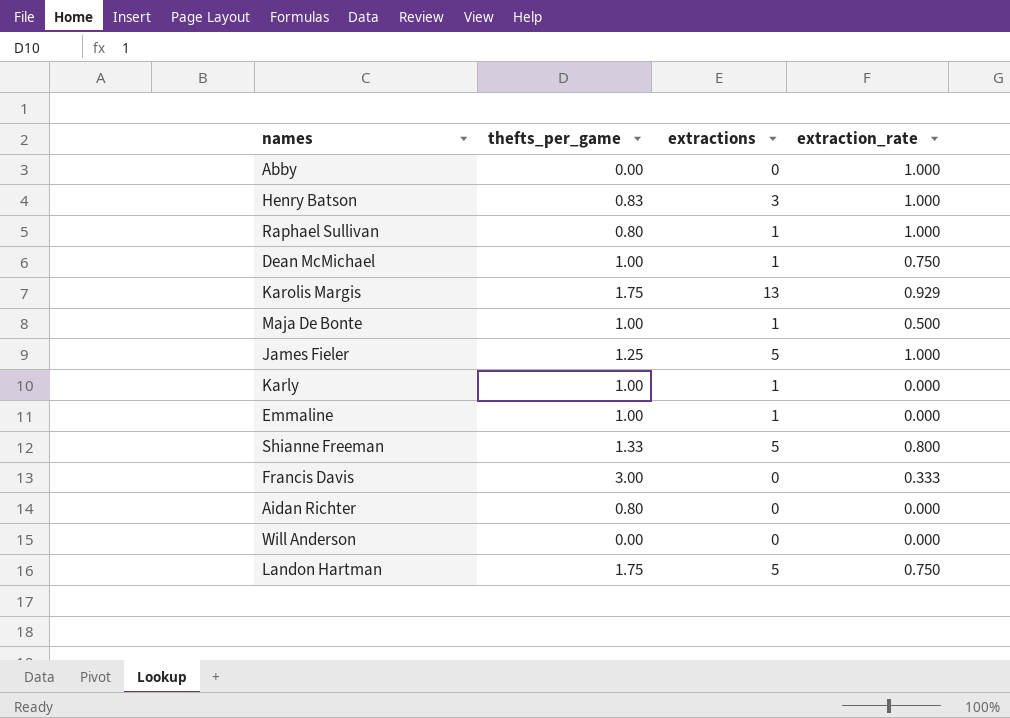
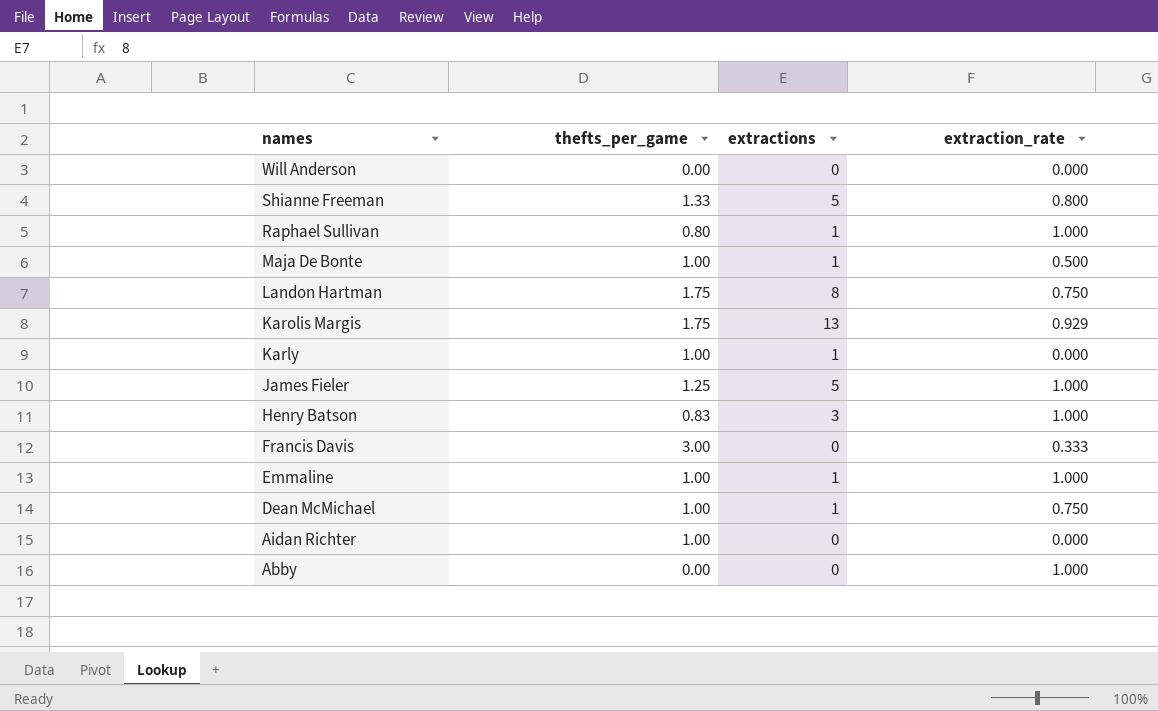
row order: none -> names descending
Landon Hartman | extractions: 5 -> 8
Emmaline | extraction_rate: 0.000 -> 1.000
Aidan Richter | thefts_per_game: 0.80 -> 1.00

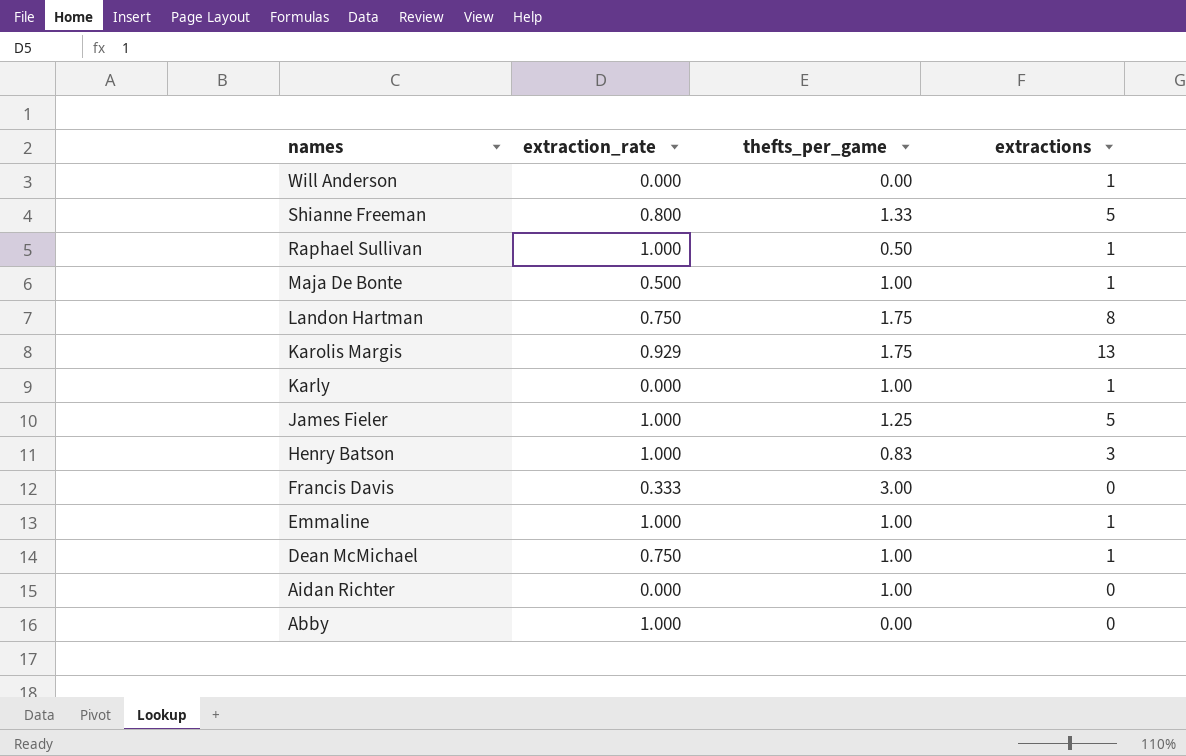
column extraction_rate | position: 4 -> 2
Will Anderson | extractions: 0 -> 1
Raphael Sullivan | thefts_per_game: 0.80 -> 0.50

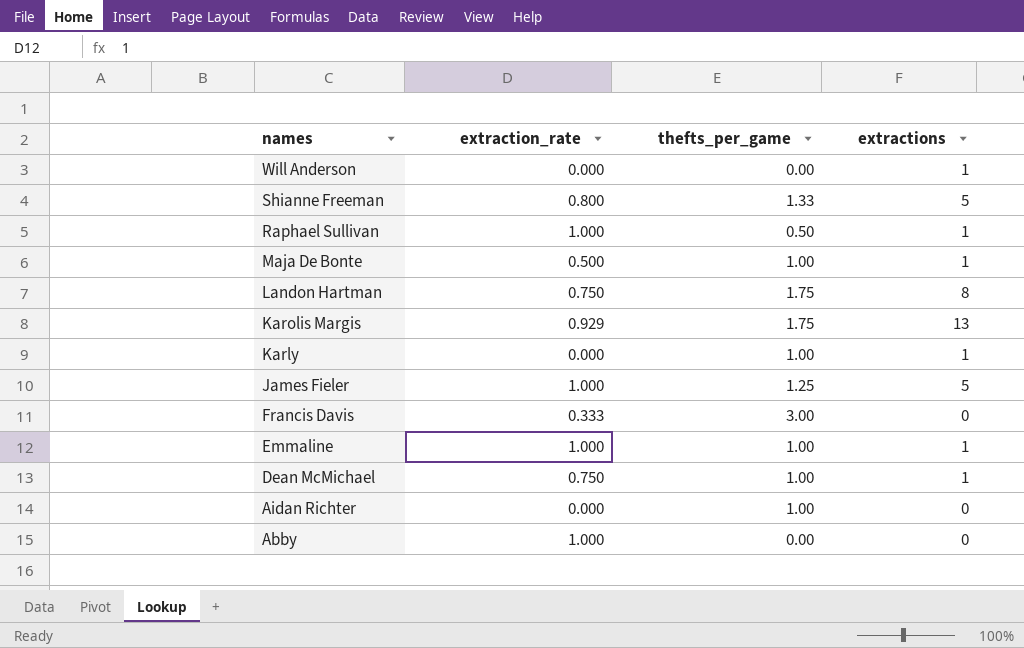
row Henry Batson: 1.000 | 0.83 | 3 -> none

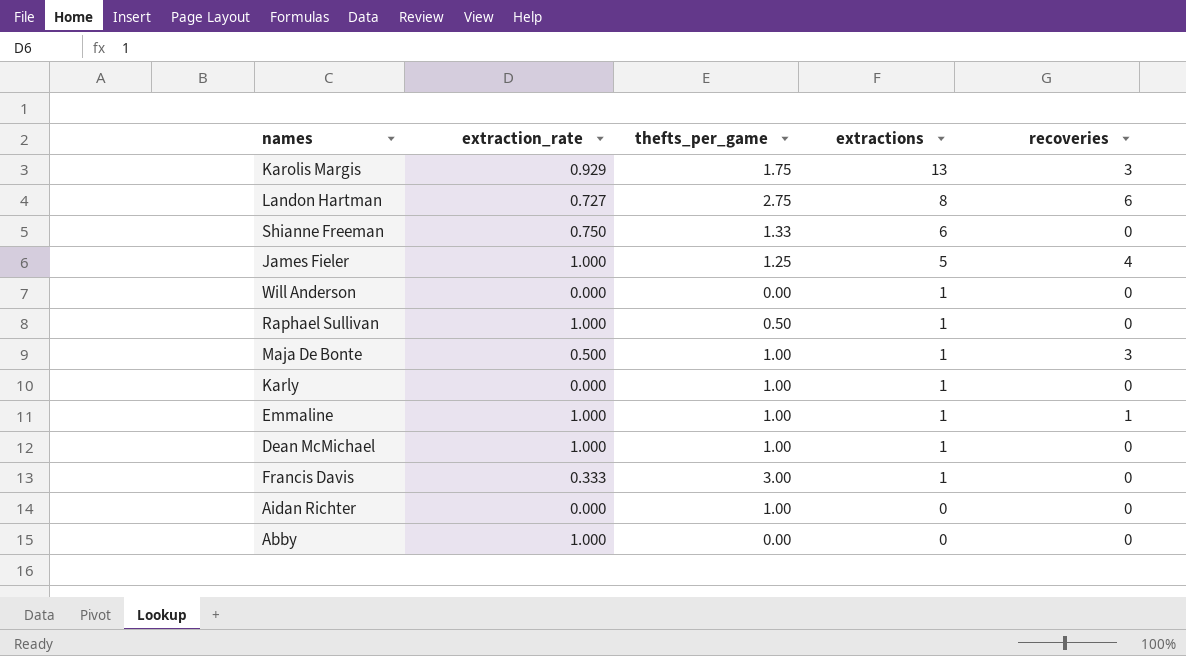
row order: names descending -> extractions descending
column recoveries | position: none -> 5
Landon Hartman | extraction_rate: 0.750 -> 0.727
Landon Hartman | thefts_per_game: 1.75 -> 2.75
Shianne Freeman | extraction_rate: 0.800 -> 0.750
Shianne Freeman | extractions: 5 -> 6
Dean McMichael | extraction_rate: 0.750 -> 1.000
Francis Davis | extractions: 0 -> 1

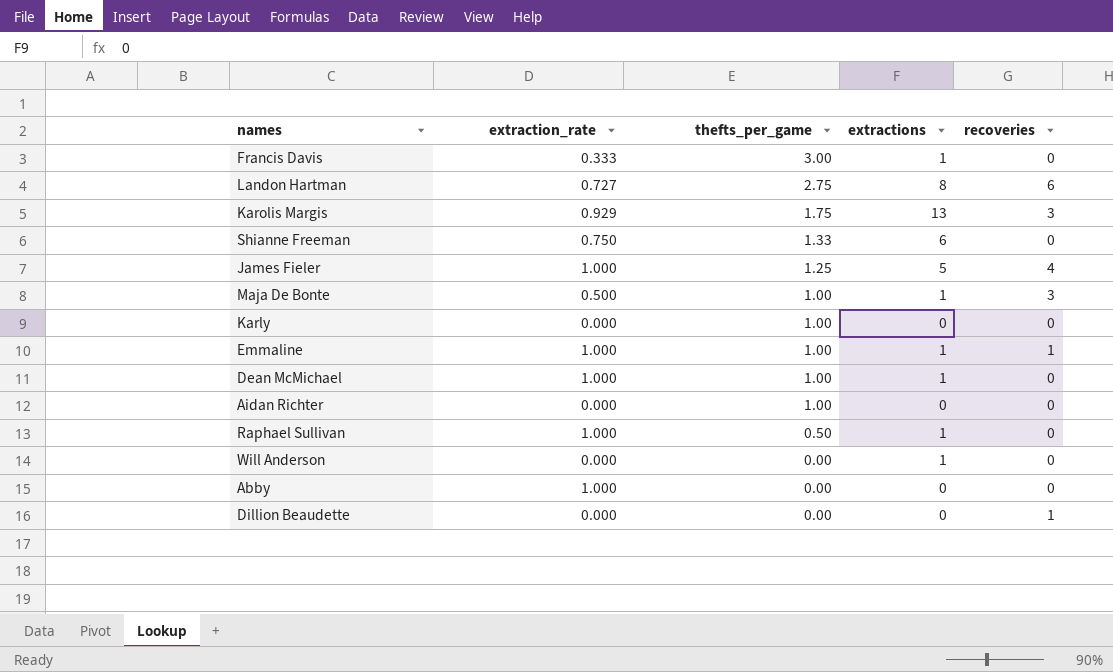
row order: extractions descending -> thefts_per_game descending
Karly | extractions: 1 -> 0
row Dillion Beaudette: none -> 0.000 | 0.00 | 0 | 1

